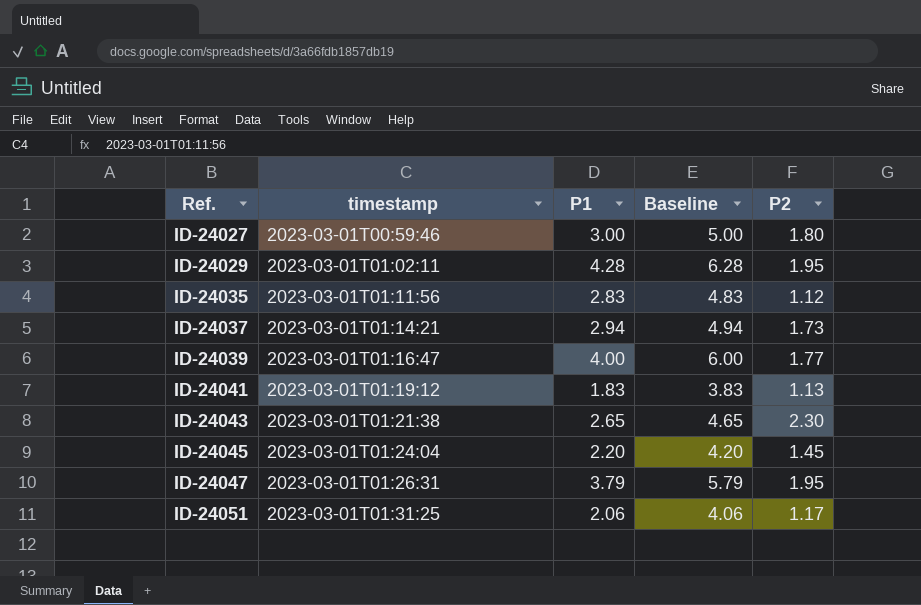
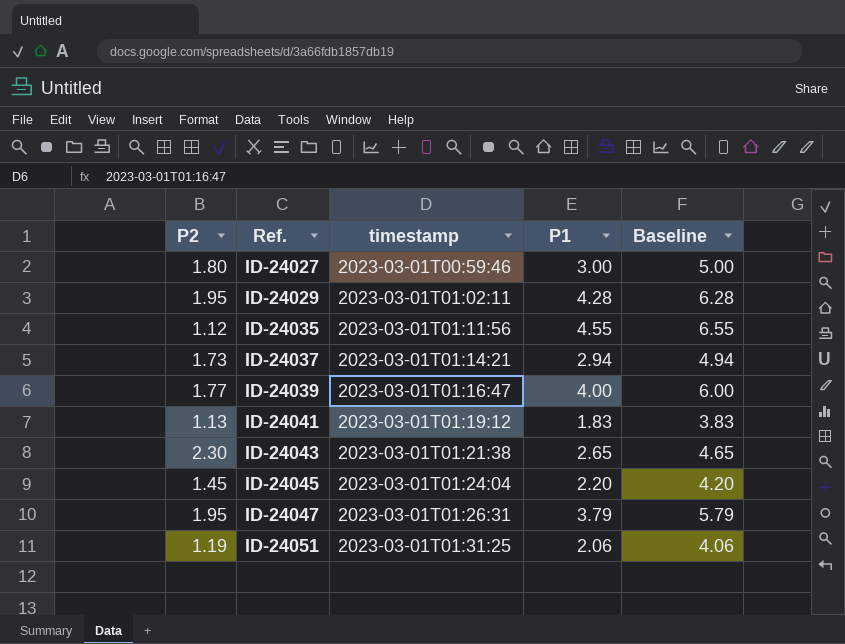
column P2 | position: 5 -> 1
ID-24035 | P1: 2.83 -> 4.55
ID-24035 | Baseline: 4.83 -> 6.55
ID-24051 | P2: 1.17 -> 1.19

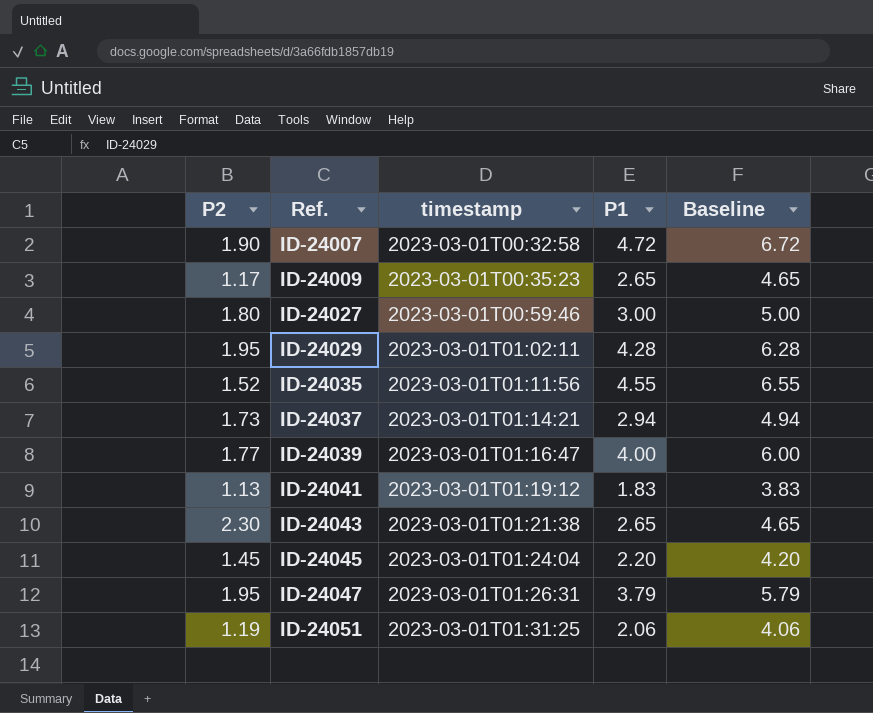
row ID-24007: none -> 1.90 | 2023-03-01T00:32:58 | 4.72 | 6.72
row ID-24009: none -> 1.17 | 2023-03-01T00:35:23 | 2.65 | 4.65
ID-24035 | P2: 1.12 -> 1.52

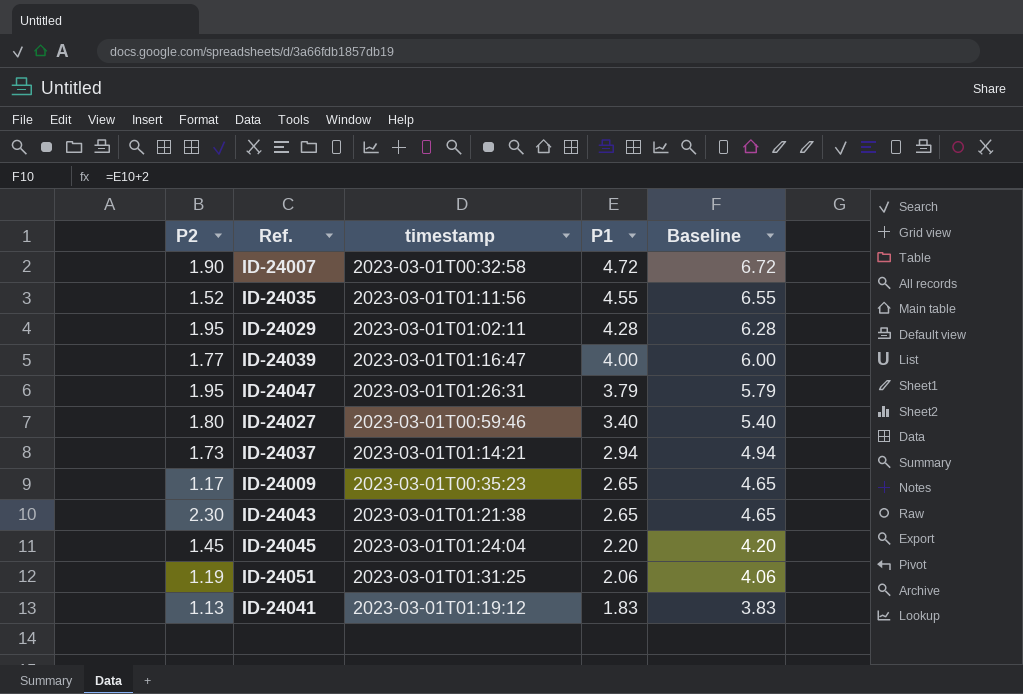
row order: Ref. ascending -> P1 descending
ID-24027 | P1: 3.00 -> 3.40
ID-24027 | Baseline: 5.00 -> 5.40

